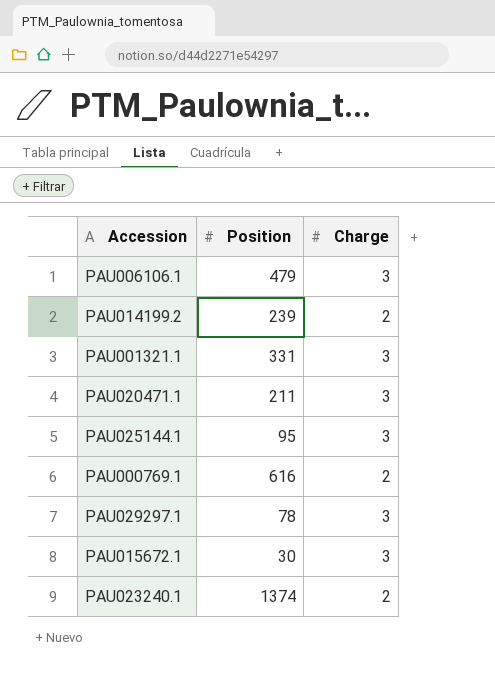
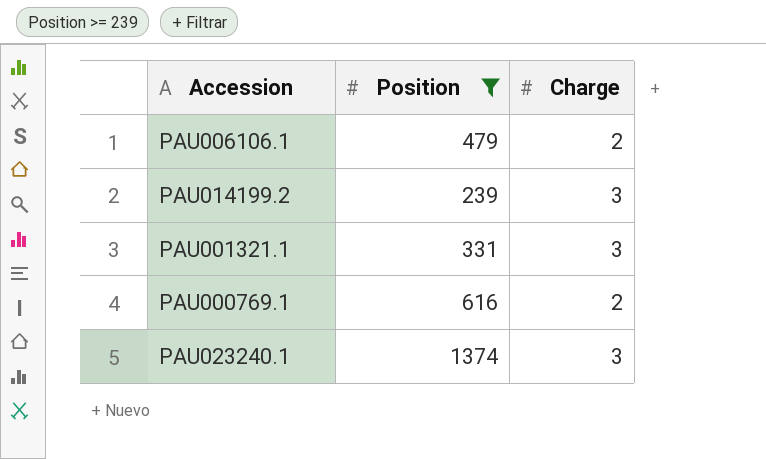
filter: none -> Position >= 239
PAU006106.1 | Charge: 3 -> 2
PAU014199.2 | Charge: 2 -> 3
PAU023240.1 | Charge: 2 -> 3

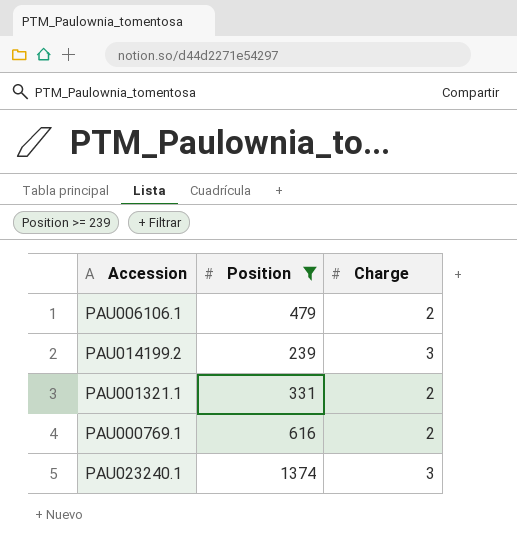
PAU001321.1 | Charge: 3 -> 2

